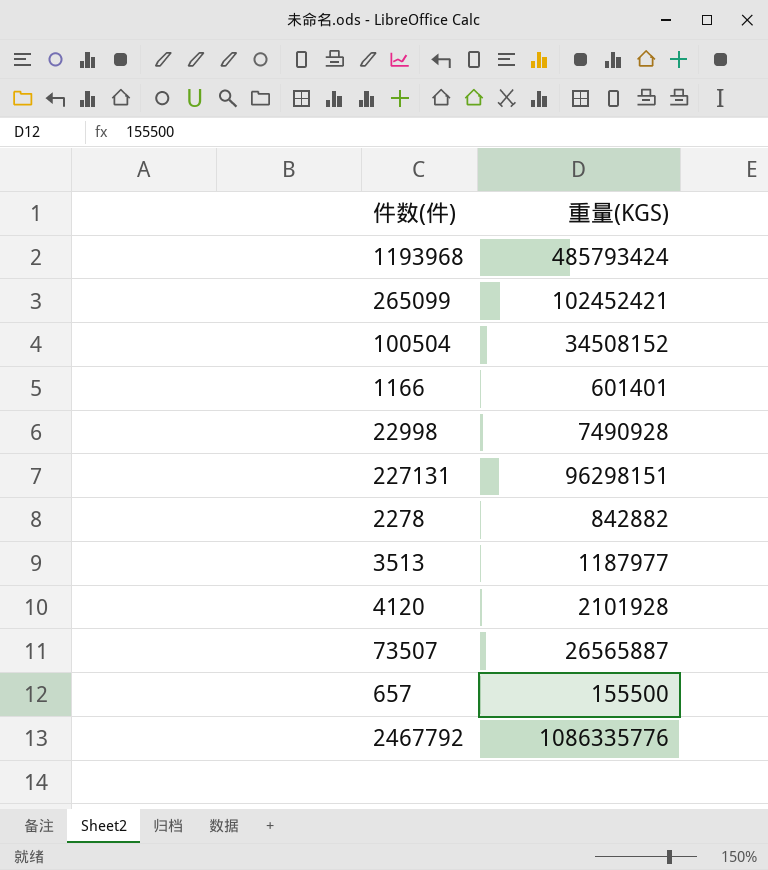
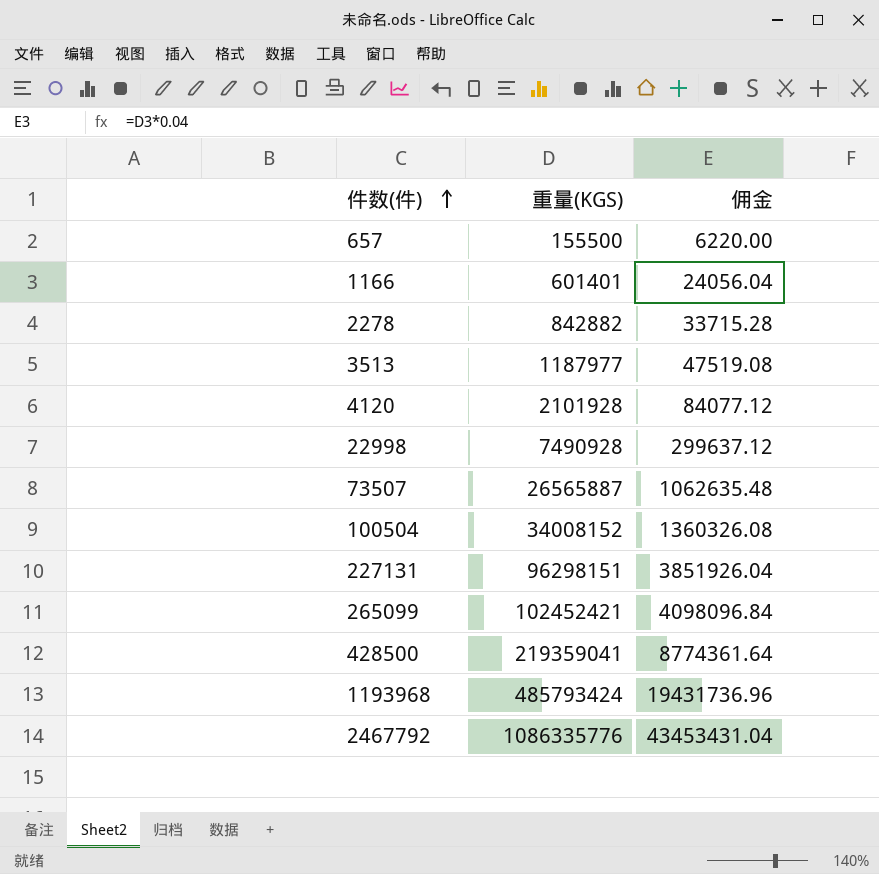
row order: none -> 件数(件) ascending
column 佣金 | formula: none -> [重量(KGS)] * 0.04
100504 | 重量(KGS): 34508152 -> 34008152
row 428500: none -> 219359041 | 8774361.64

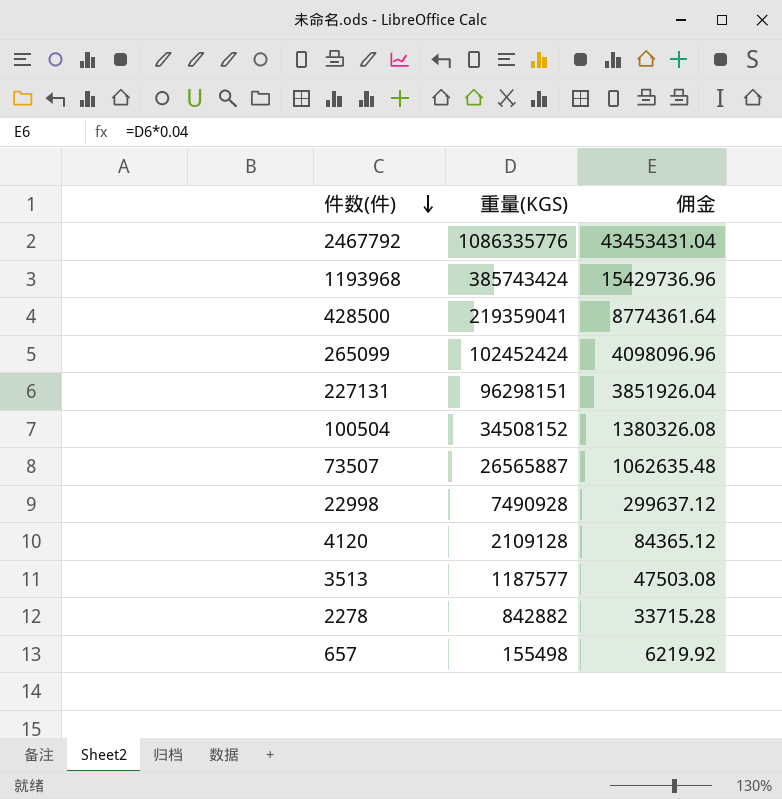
row order: 件数(件) ascending -> 件数(件) descending
row 1166: 601401 | 24056.04 -> none
1193968 | 重量(KGS): 485793424 -> 385743424
1193968 | 佣金: 19431736.96 -> 15429736.96
265099 | 重量(KGS): 102452421 -> 102452424
265099 | 佣金: 4098096.84 -> 4098096.96
100504 | 重量(KGS): 34008152 -> 34508152
100504 | 佣金: 1360326.08 -> 1380326.08
4120 | 重量(KGS): 2101928 -> 2109128
4120 | 佣金: 84077.12 -> 84365.12
3513 | 重量(KGS): 1187977 -> 1187577
3513 | 佣金: 47519.08 -> 47503.08
657 | 重量(KGS): 155500 -> 155498
657 | 佣金: 6220.00 -> 6219.92

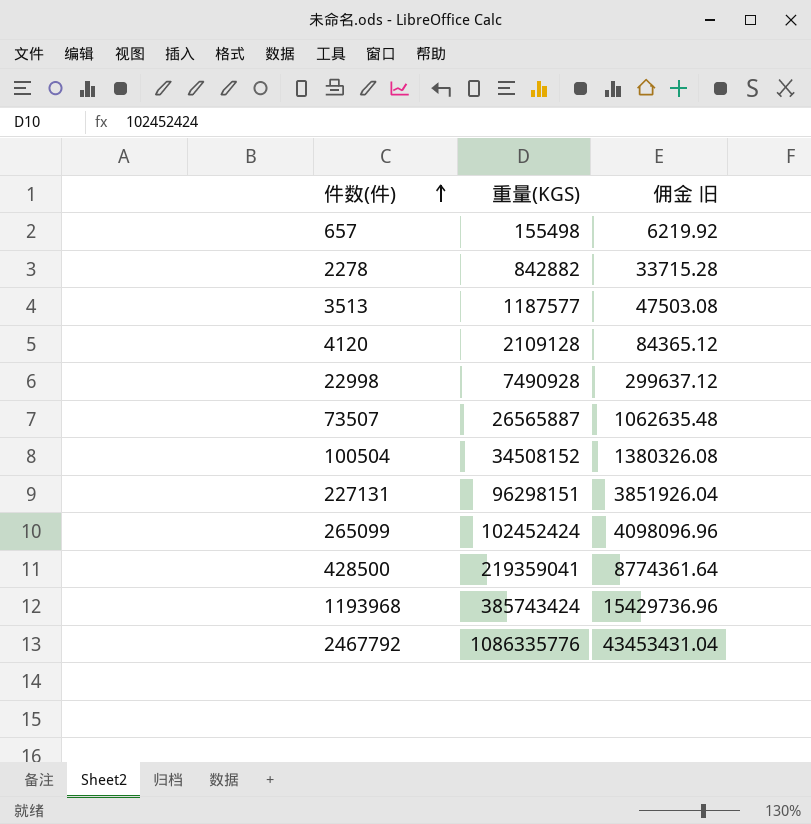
row order: 件数(件) descending -> 件数(件) ascending
column name: 佣金 -> 佣金 旧

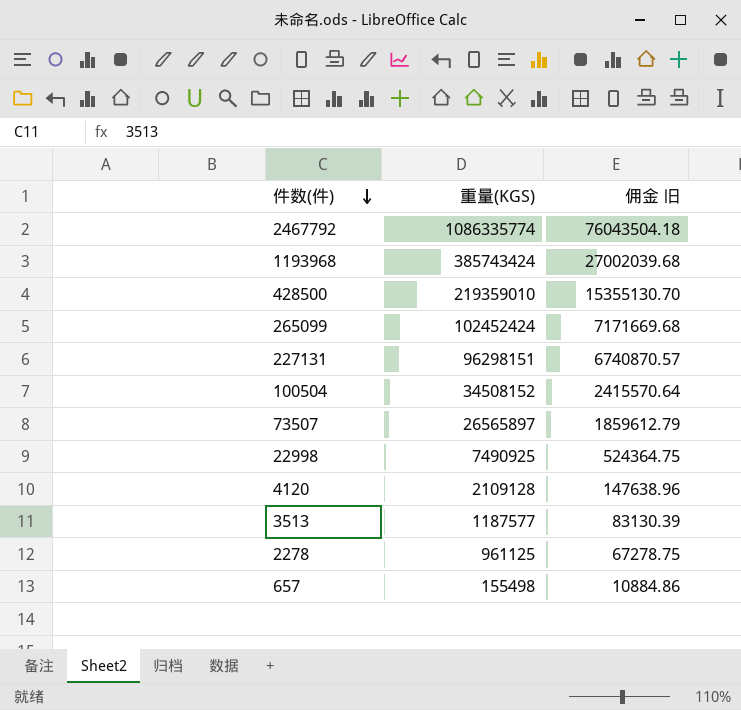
row order: 件数(件) ascending -> 件数(件) descending
column 佣金 旧 | formula: [重量(KGS)] * 0.04 -> [重量(KGS)] * 0.07
2467792 | 重量(KGS): 1086335776 -> 1086335774
428500 | 重量(KGS): 219359041 -> 219359010
73507 | 重量(KGS): 26565887 -> 26565897
22998 | 重量(KGS): 7490928 -> 7490925
2278 | 重量(KGS): 842882 -> 961125

